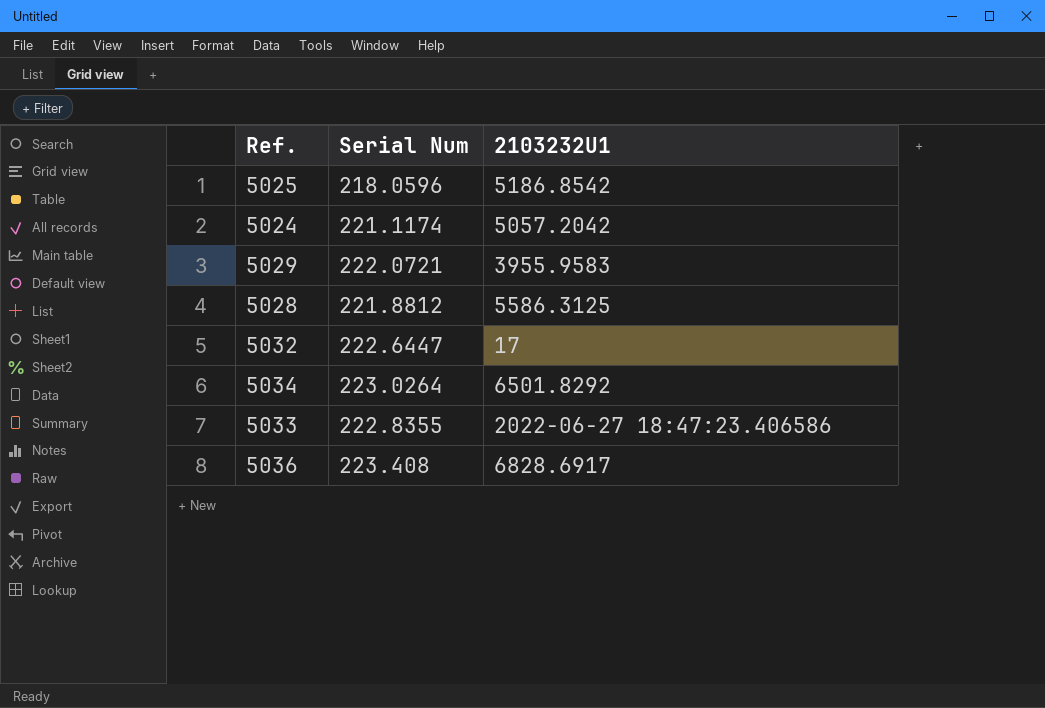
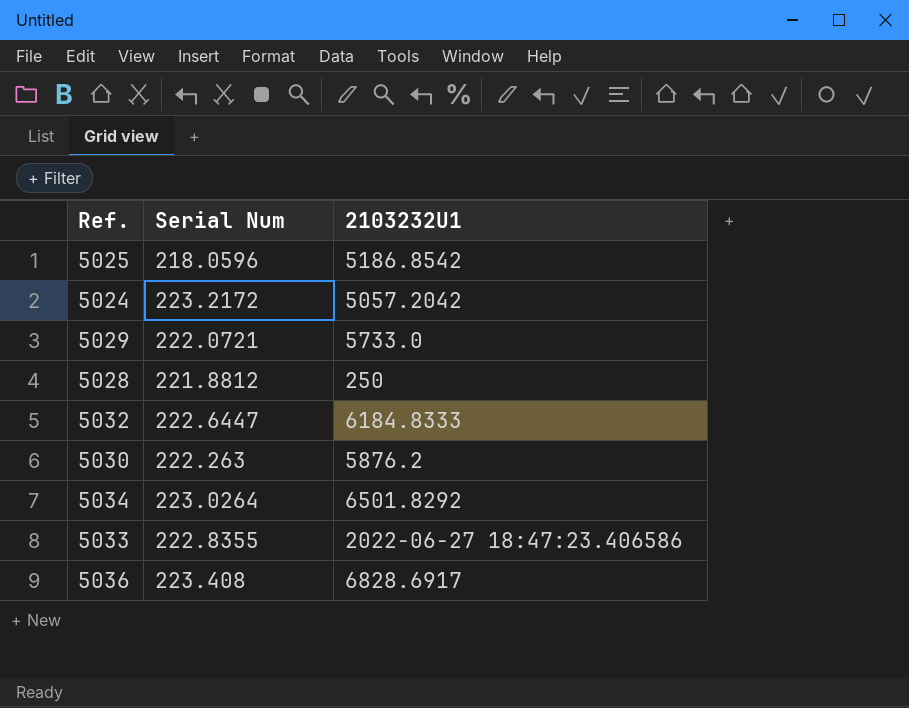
5024 | Serial Num: 221.1174 -> 223.2172
5029 | 2103232U1: 3955.9583 -> 5733.0
5028 | 2103232U1: 5586.3125 -> 250
5032 | 2103232U1: 17 -> 6184.8333
row 5030: none -> 222.263 | 5876.2

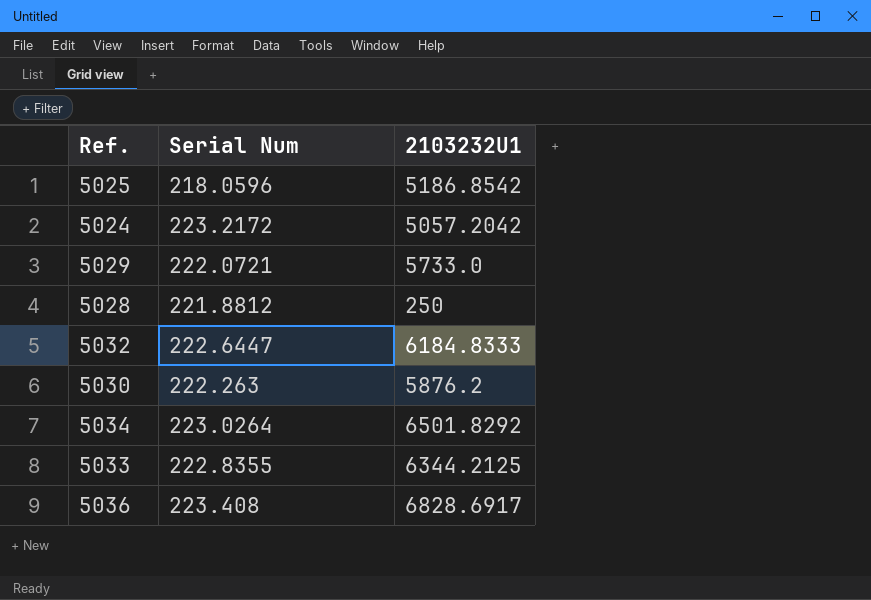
5033 | 2103232U1: 2022-06-27 18:47:23.406586 -> 6344.2125

